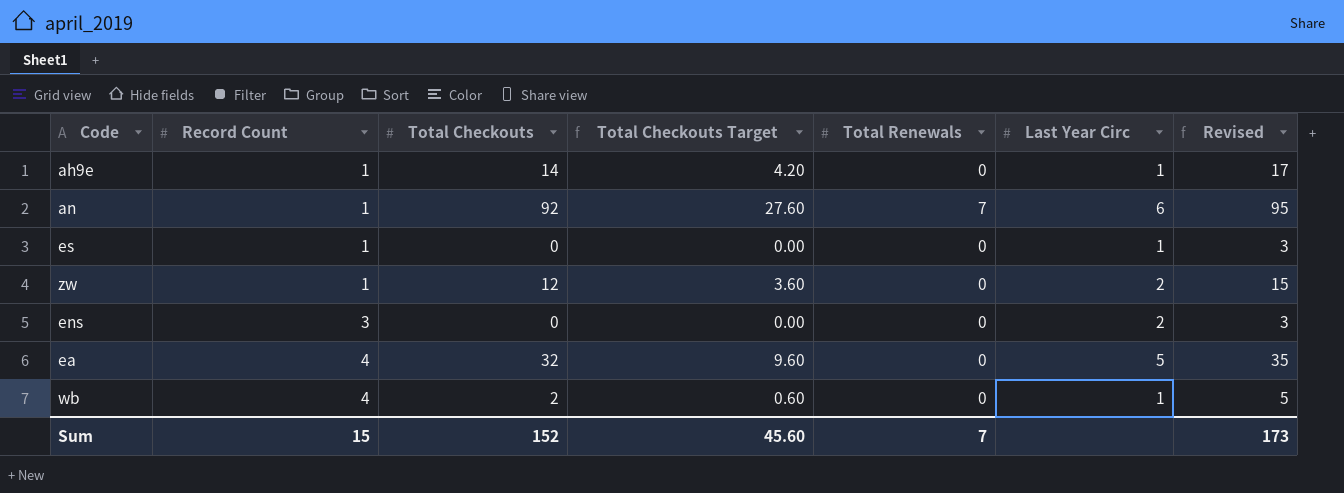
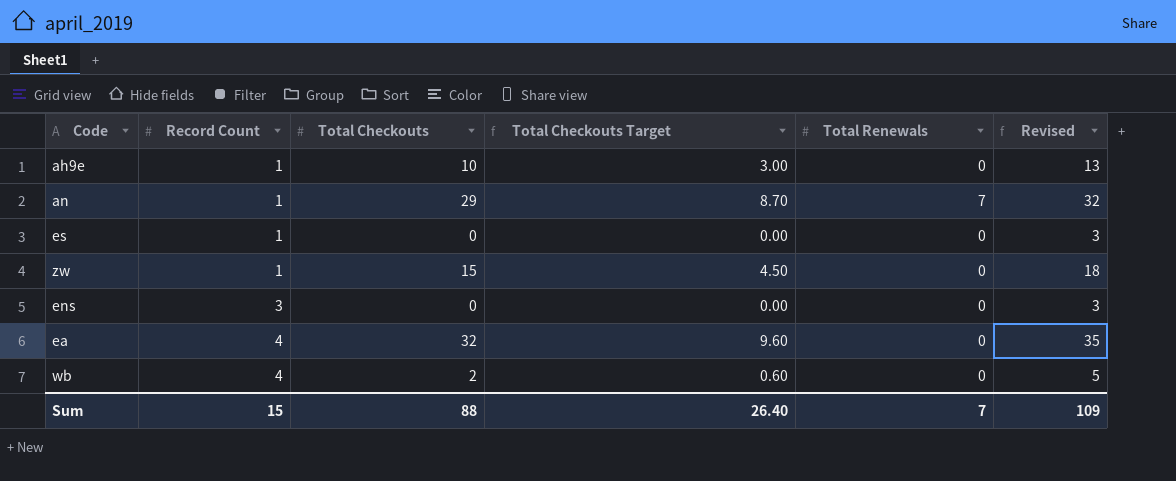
column Last Year Circ | position: 6 -> none
ah9e | Total Checkouts: 14 -> 10
ah9e | Total Checkouts Target: 4.20 -> 3.00
ah9e | Revised: 17 -> 13
an | Total Checkouts: 92 -> 29
an | Total Checkouts Target: 27.60 -> 8.70
an | Revised: 95 -> 32
zw | Total Checkouts: 12 -> 15
zw | Total Checkouts Target: 3.60 -> 4.50
zw | Revised: 15 -> 18
Sum | Total Checkouts: 152 -> 88
Sum | Total Checkouts Target: 45.60 -> 26.40
Sum | Revised: 173 -> 109

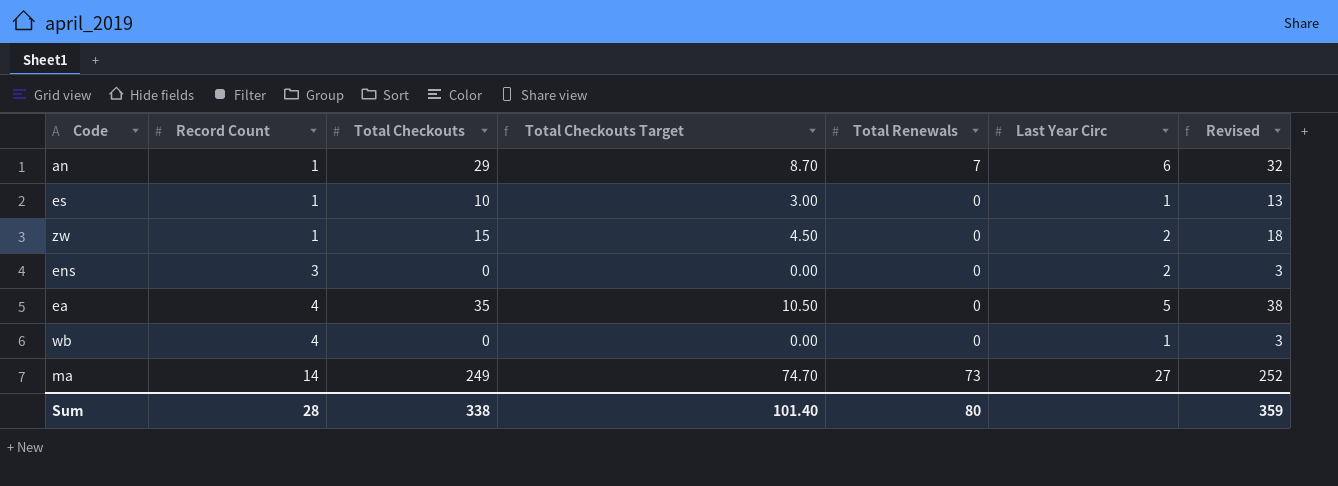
column Last Year Circ | position: none -> 6
row ah9e: 1 | 10 | 3.00 | 0 | 13 -> none
es | Total Checkouts: 0 -> 10
es | Total Checkouts Target: 0.00 -> 3.00
es | Revised: 3 -> 13
ea | Total Checkouts: 32 -> 35
ea | Total Checkouts Target: 9.60 -> 10.50
ea | Revised: 35 -> 38
wb | Total Checkouts: 2 -> 0
wb | Total Checkouts Target: 0.60 -> 0.00
wb | Revised: 5 -> 3
row ma: none -> 14 | 249 | 74.70 | 73 | 27 | 252
Sum | Record Count: 15 -> 28
Sum | Total Checkouts: 88 -> 338
Sum | Total Checkouts Target: 26.40 -> 101.40
Sum | Total Renewals: 7 -> 80
Sum | Revised: 109 -> 359

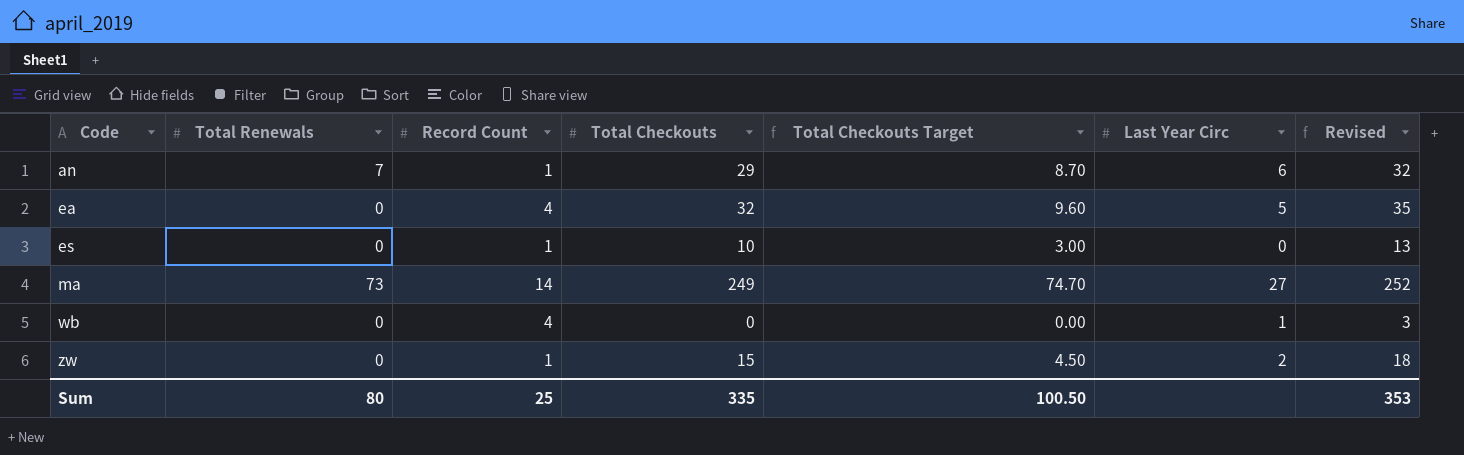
row order: Record Count ascending -> Code ascending
column Total Renewals | position: 5 -> 2
row ens: 3 | 0 | 0.00 | 0 | 2 | 3 -> none
ea | Total Checkouts: 35 -> 32
ea | Total Checkouts Target: 10.50 -> 9.60
ea | Revised: 38 -> 35
es | Last Year Circ: 1 -> 0
Sum | Record Count: 28 -> 25
Sum | Total Checkouts: 338 -> 335
Sum | Total Checkouts Target: 101.40 -> 100.50
Sum | Revised: 359 -> 353

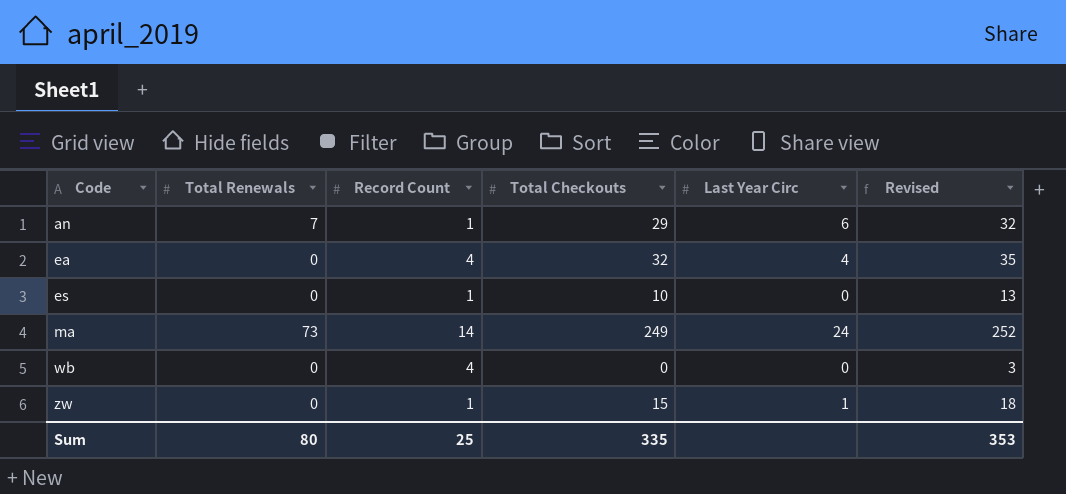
column Total Checkouts Target | formula: [Total Checkouts] * 0.3 -> none
ea | Last Year Circ: 5 -> 4
ma | Last Year Circ: 27 -> 24
wb | Last Year Circ: 1 -> 0
zw | Last Year Circ: 2 -> 1

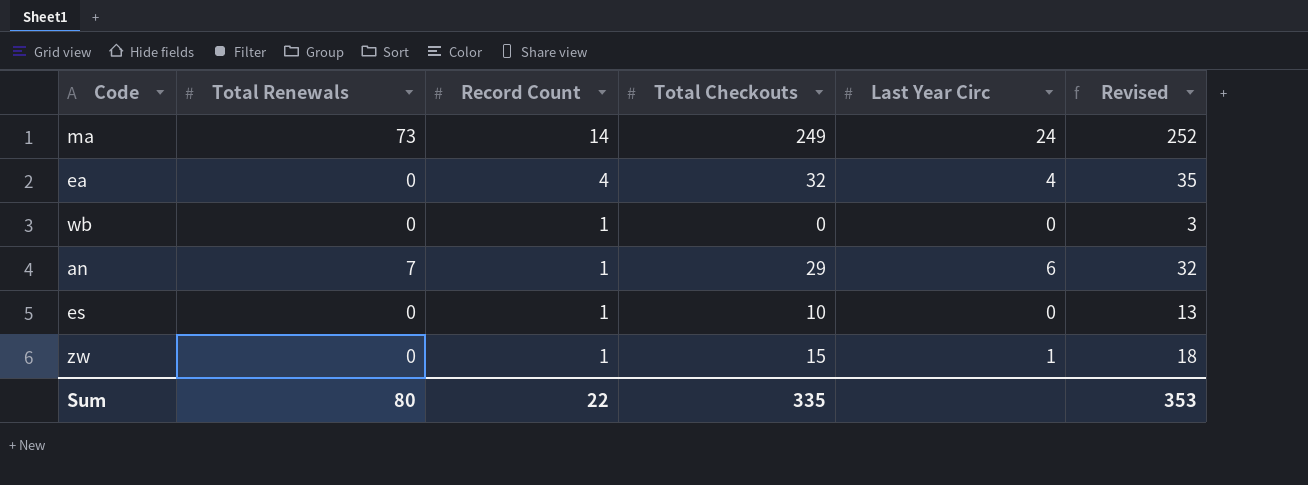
row order: Code ascending -> Record Count descending
wb | Record Count: 4 -> 1
Sum | Record Count: 25 -> 22

